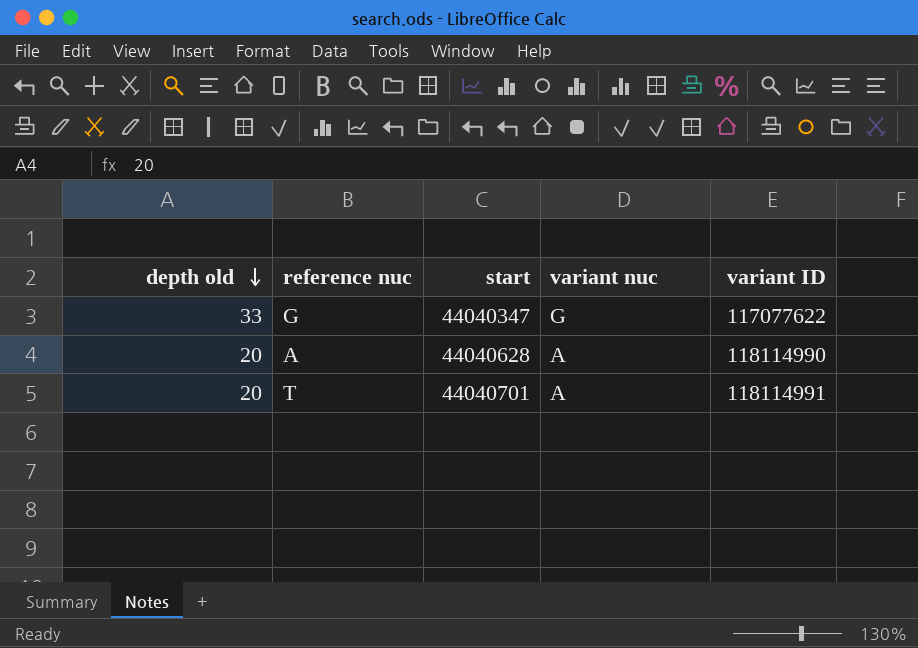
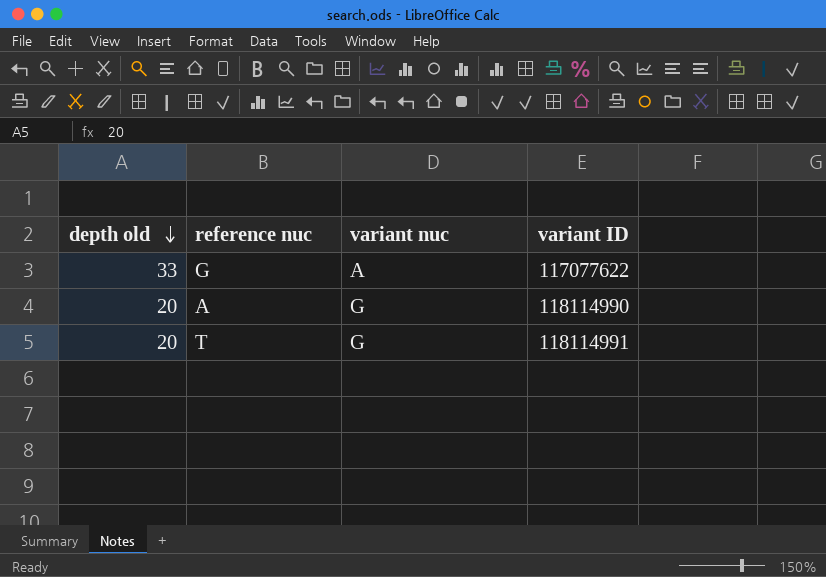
column start | position: 3 -> none
G | variant nuc: G -> A
A | variant nuc: A -> G
T | variant nuc: A -> G

